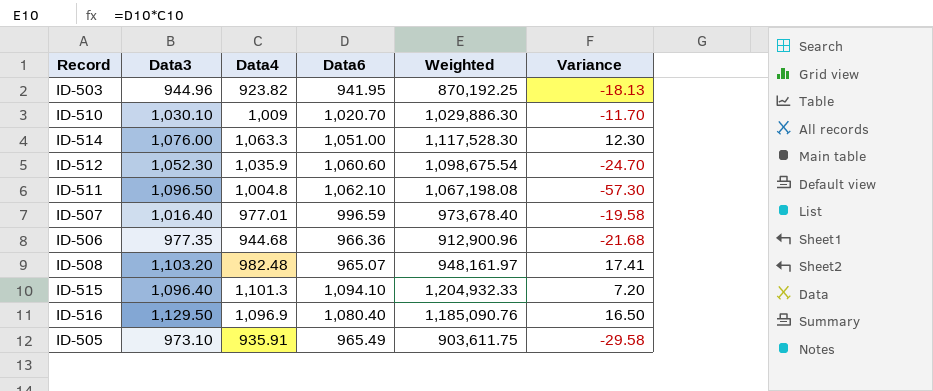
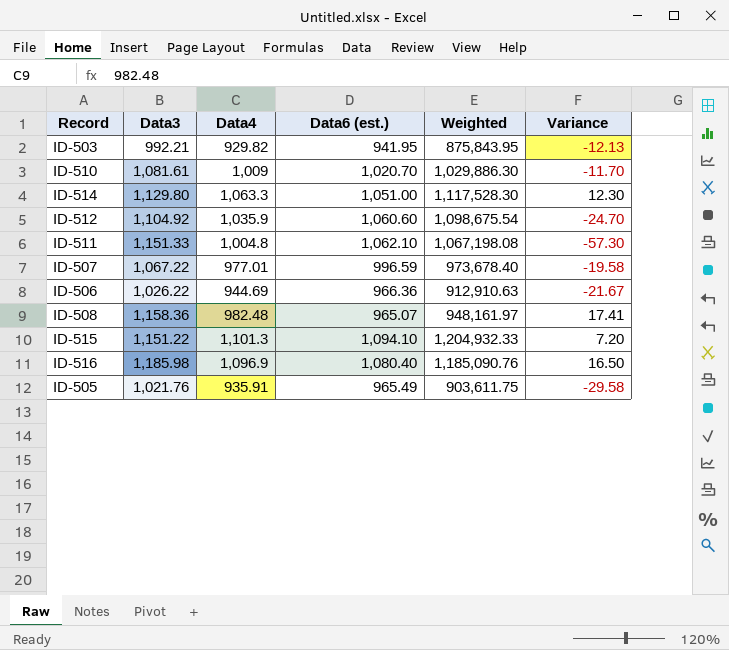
column name: Data6 -> Data6 (est.)
ID-503 | Data3: 944.96 -> 992.21
ID-503 | Data4: 923.82 -> 929.82
ID-503 | Weighted: 870,192.25 -> 875,843.95
ID-503 | Variance: -18.13 -> -12.13
ID-510 | Data3: 1,030.10 -> 1,081.61
ID-514 | Data3: 1,076.00 -> 1,129.80
ID-512 | Data3: 1,052.30 -> 1,104.92
ID-511 | Data3: 1,096.50 -> 1,151.33
ID-507 | Data3: 1,016.40 -> 1,067.22
ID-506 | Data3: 977.35 -> 1,026.22
ID-506 | Data4: 944.68 -> 944.69
ID-506 | Weighted: 912,900.96 -> 912,910.63
ID-506 | Variance: -21.68 -> -21.67
ID-508 | Data3: 1,103.20 -> 1,158.36
ID-515 | Data3: 1,096.40 -> 1,151.22
ID-516 | Data3: 1,129.50 -> 1,185.98
ID-505 | Data3: 973.10 -> 1,021.76

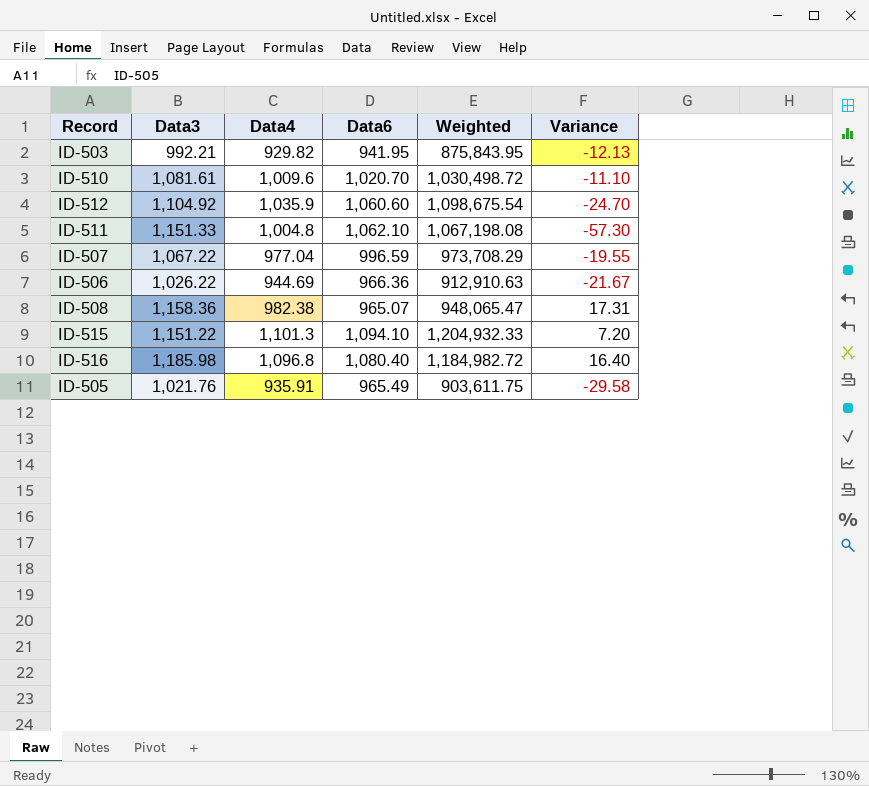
column name: Data6 (est.) -> Data6
row ID-514: 1,129.80 | 1,063.3 | 1,051.00 | 1,117,528.30 | 12.30 -> none
ID-510 | Data4: 1,009 -> 1,009.6
ID-510 | Weighted: 1,029,886.30 -> 1,030,498.72
ID-510 | Variance: -11.70 -> -11.10
ID-507 | Data4: 977.01 -> 977.04
ID-507 | Weighted: 973,678.40 -> 973,708.29
ID-507 | Variance: -19.58 -> -19.55
ID-508 | Data4: 982.48 -> 982.38
ID-508 | Weighted: 948,161.97 -> 948,065.47
ID-508 | Variance: 17.41 -> 17.31
ID-516 | Data4: 1,096.9 -> 1,096.8
ID-516 | Weighted: 1,185,090.76 -> 1,184,982.72
ID-516 | Variance: 16.50 -> 16.40

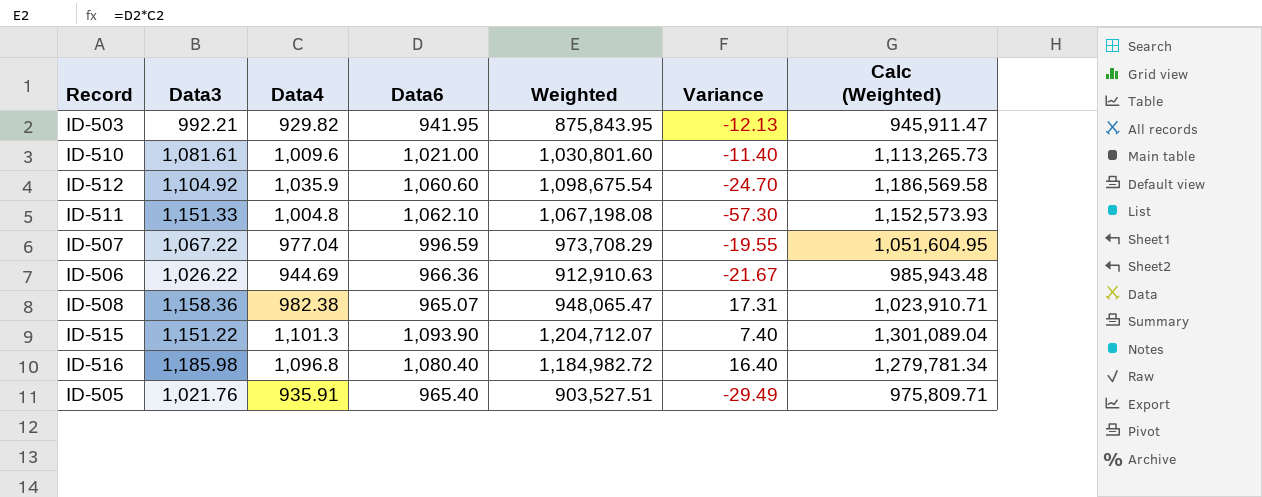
column Calc (Weighted) | formula: none -> [Weighted] * 1.08
ID-510 | Data6: 1,020.70 -> 1,021.00
ID-510 | Weighted: 1,030,498.72 -> 1,030,801.60
ID-510 | Variance: -11.10 -> -11.40
ID-515 | Data6: 1,094.10 -> 1,093.90
ID-515 | Weighted: 1,204,932.33 -> 1,204,712.07
ID-515 | Variance: 7.20 -> 7.40
ID-505 | Data6: 965.49 -> 965.40
ID-505 | Weighted: 903,611.75 -> 903,527.51
ID-505 | Variance: -29.58 -> -29.49

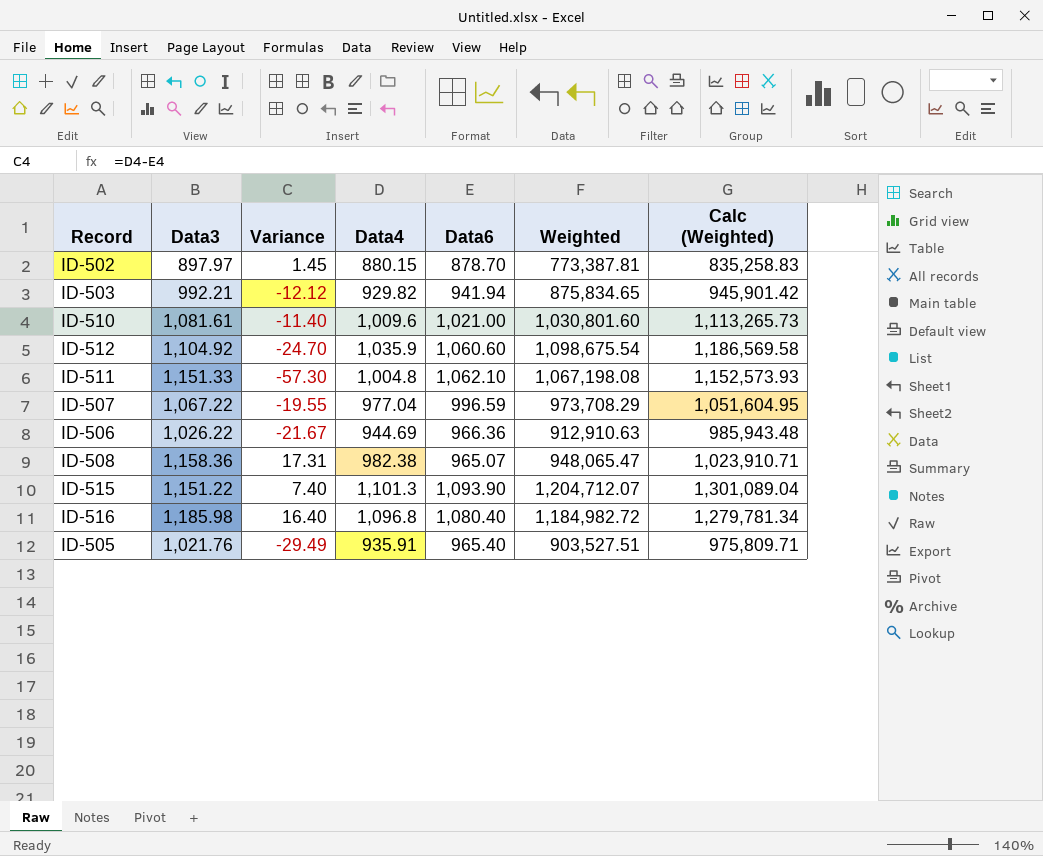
column Variance | position: 6 -> 3
row ID-502: none -> 897.97 | 1.45 | 880.15 | 878.70 | 773,387.81 | 835,258.83
ID-503 | Variance: -12.13 -> -12.12
ID-503 | Data6: 941.95 -> 941.94
ID-503 | Weighted: 875,843.95 -> 875,834.65
ID-503 | Calc (Weighted): 945,911.47 -> 945,901.42

